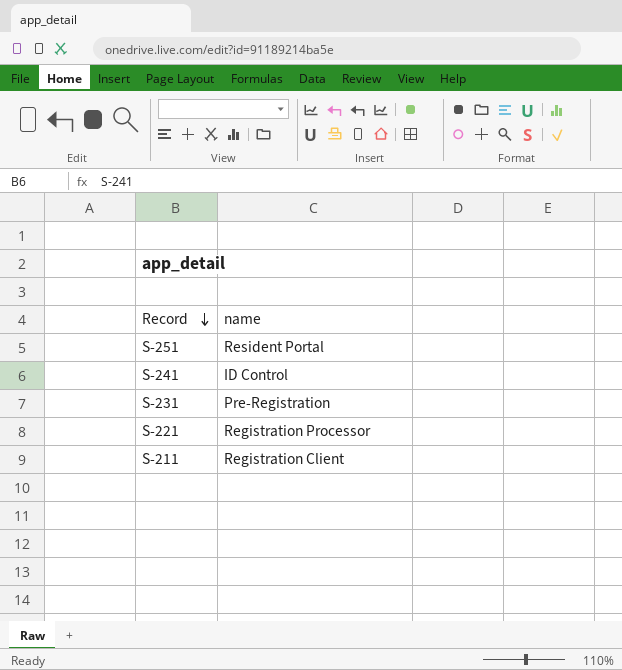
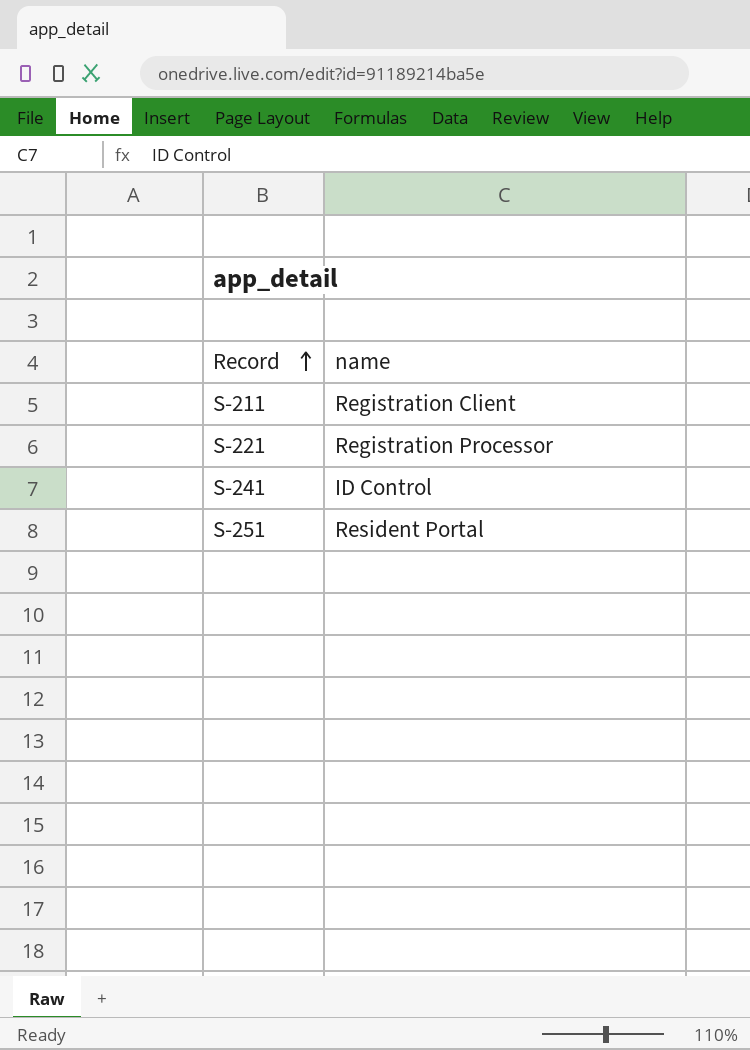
row order: Record descending -> Record ascending
row S-231: Pre-Registration -> none

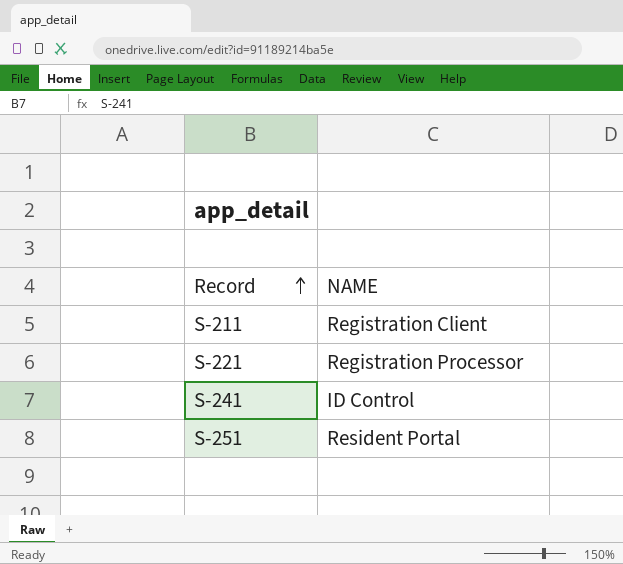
column name: name -> NAME

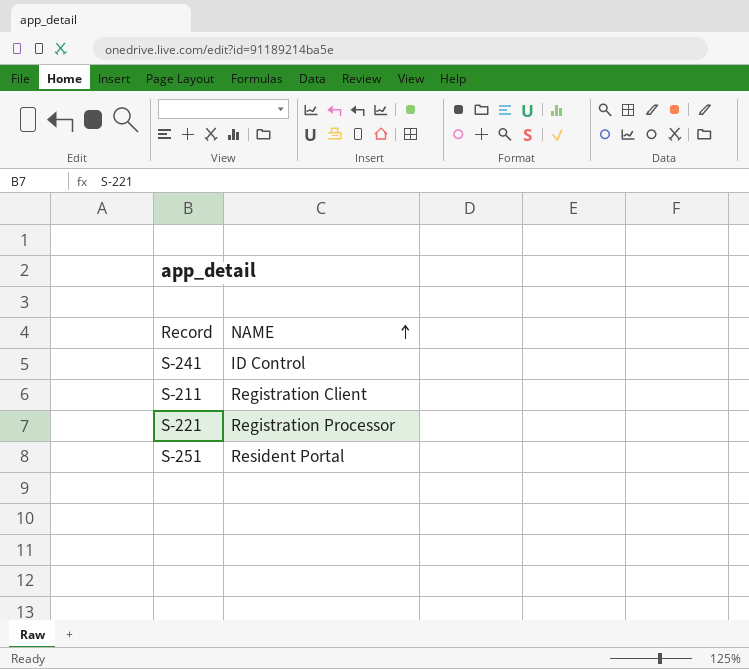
row order: Record ascending -> NAME ascending

